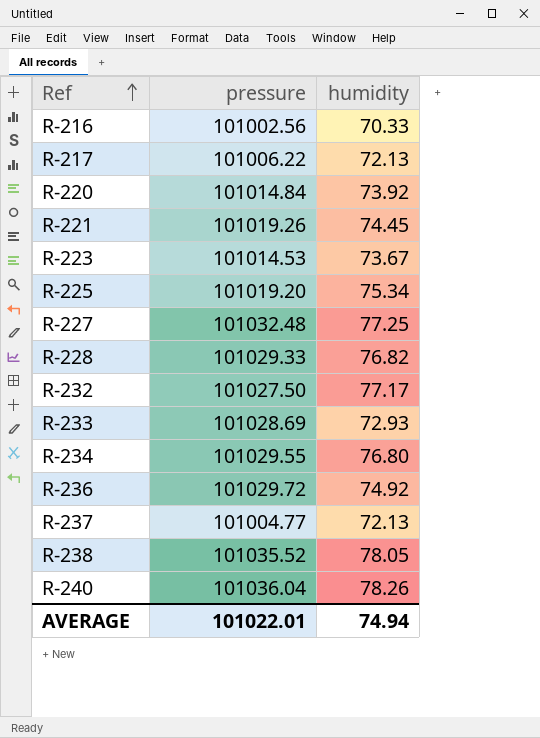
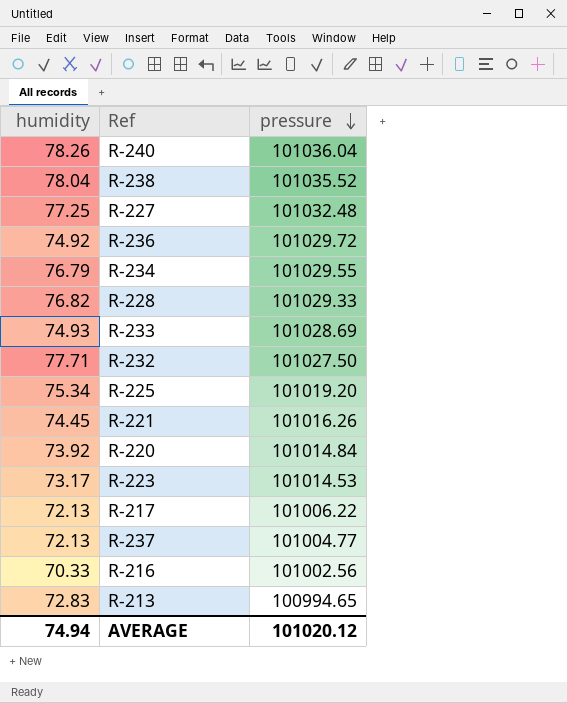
row order: Ref ascending -> pressure descending
column humidity | position: 3 -> 1
R-238 | humidity: 78.05 -> 78.04
R-234 | humidity: 76.80 -> 76.79
R-233 | humidity: 72.93 -> 74.93
R-232 | humidity: 77.17 -> 77.71
R-221 | pressure: 101019.26 -> 101016.26
R-223 | humidity: 73.67 -> 73.17
row R-213: none -> 72.83 | 100994.65
AVERAGE | pressure: 101022.01 -> 101020.12

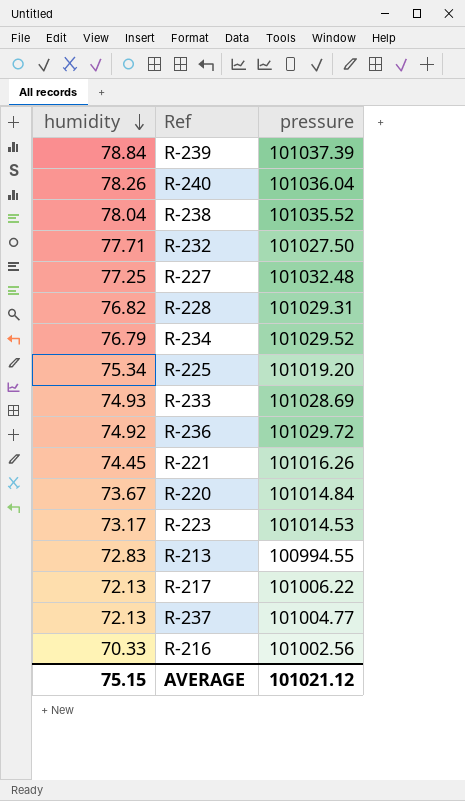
row order: pressure descending -> humidity descending
row R-239: none -> 78.84 | 101037.39
R-228 | pressure: 101029.33 -> 101029.31
R-234 | pressure: 101029.55 -> 101029.52
R-220 | humidity: 73.92 -> 73.67
R-213 | pressure: 100994.65 -> 100994.55
AVERAGE | humidity: 74.94 -> 75.15
AVERAGE | pressure: 101020.12 -> 101021.12

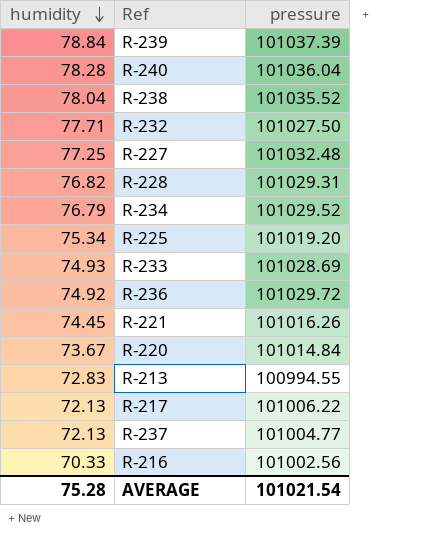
row R-223: 73.17 | 101014.53 -> none
R-240 | humidity: 78.26 -> 78.28
AVERAGE | humidity: 75.15 -> 75.28
AVERAGE | pressure: 101021.12 -> 101021.54

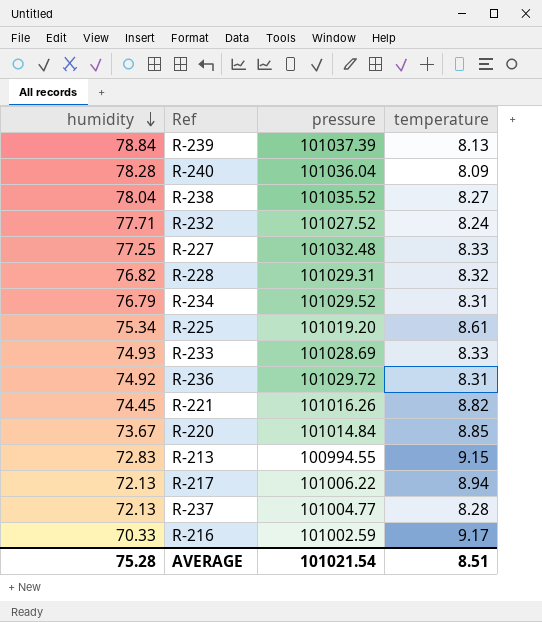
column temperature | position: none -> 4
R-232 | pressure: 101027.50 -> 101027.52
R-216 | pressure: 101002.56 -> 101002.59

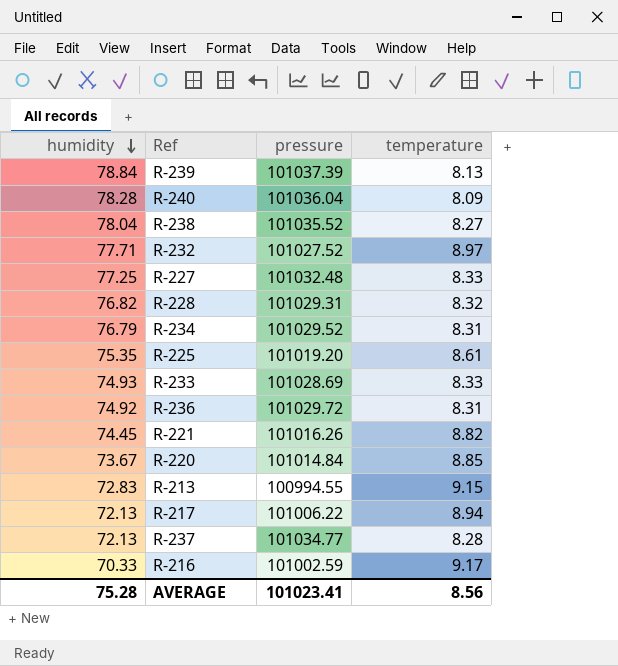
R-232 | temperature: 8.24 -> 8.97
R-225 | humidity: 75.34 -> 75.35
R-237 | pressure: 101004.77 -> 101034.77
AVERAGE | pressure: 101021.54 -> 101023.41
AVERAGE | temperature: 8.51 -> 8.56

